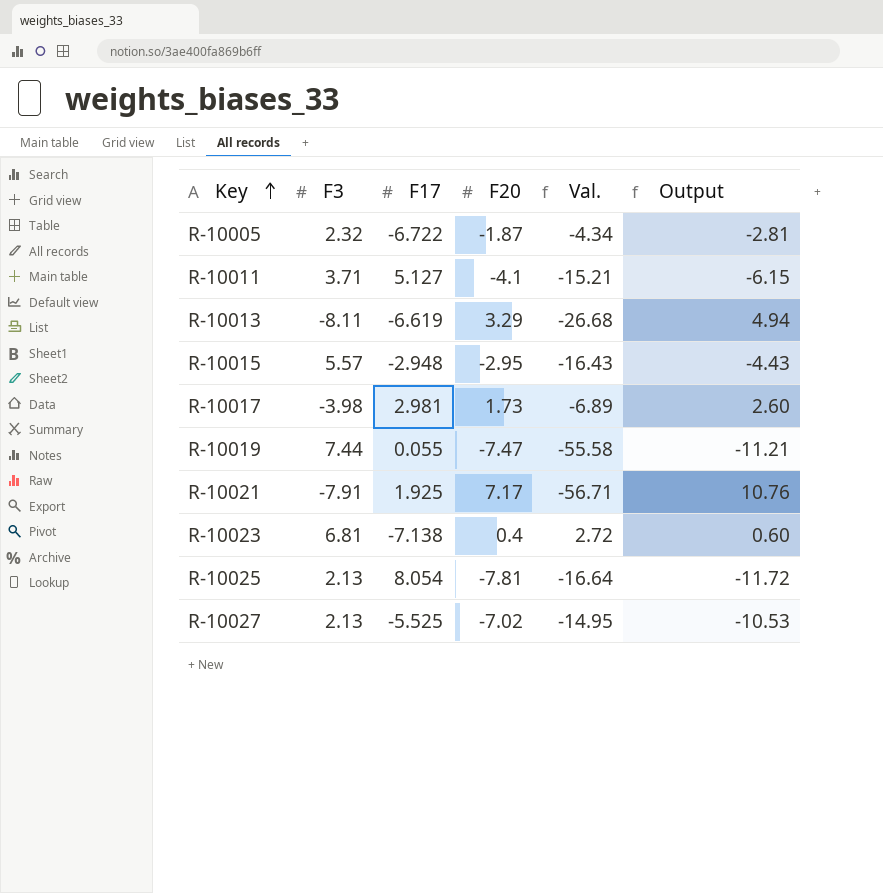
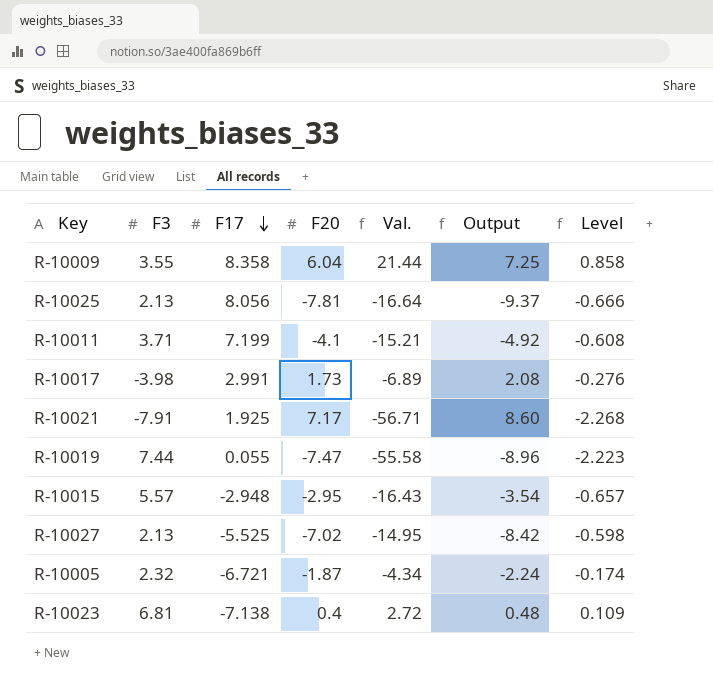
row order: Key ascending -> F17 descending
column Output | formula: [F20] * 1.5 -> [F20] * 1.2
column Level | formula: none -> [Val.] * 0.04
row R-10013: -8.11 | -6.619 | 3.29 | -26.68 | 4.94 -> none
row R-10009: none -> 3.55 | 8.358 | 6.04 | 21.44 | 7.25 | 0.858
R-10025 | F17: 8.054 -> 8.056
R-10011 | F17: 5.127 -> 7.199
R-10017 | F17: 2.981 -> 2.991
R-10005 | F17: -6.722 -> -6.721

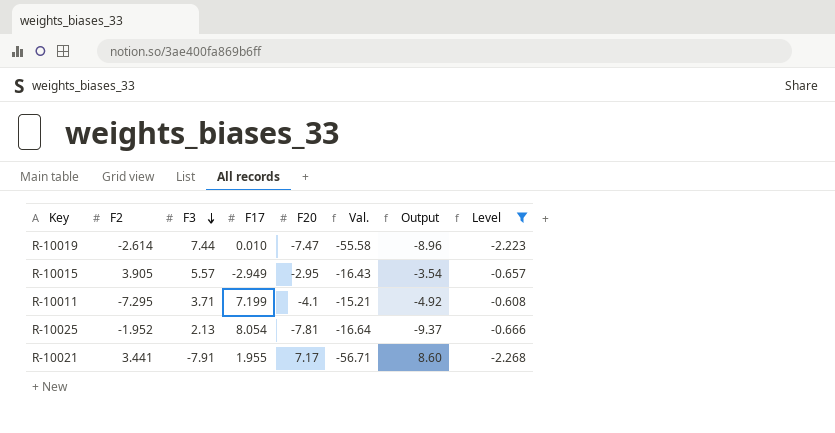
filter: none -> Level <= -0.608
row order: F17 descending -> F3 descending
column F2 | position: none -> 2
R-10019 | F17: 0.055 -> 0.010
R-10015 | F17: -2.948 -> -2.949
R-10025 | F17: 8.056 -> 8.054
R-10021 | F17: 1.925 -> 1.955

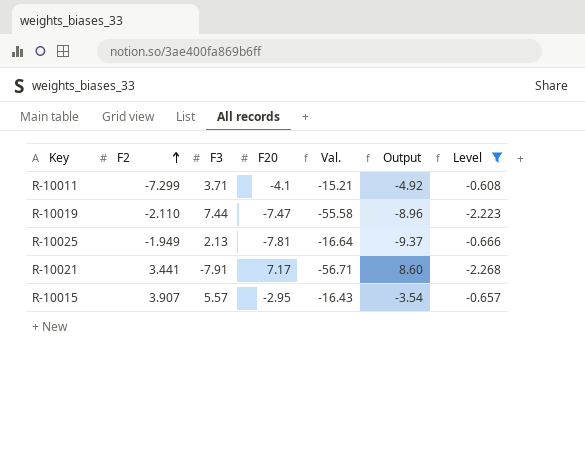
row order: F3 descending -> F2 ascending
column F17 | position: 4 -> none
R-10011 | F2: -7.295 -> -7.299
R-10019 | F2: -2.614 -> -2.110
R-10025 | F2: -1.952 -> -1.949
R-10015 | F2: 3.905 -> 3.907

